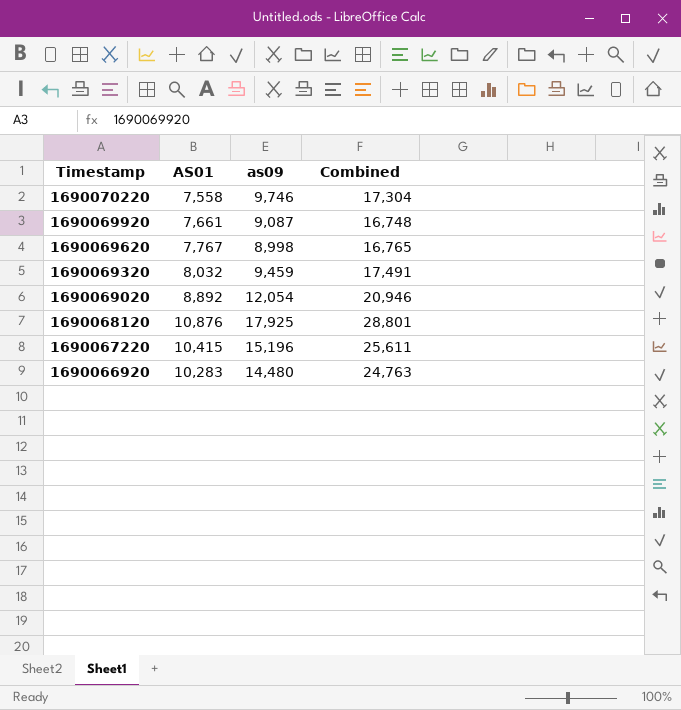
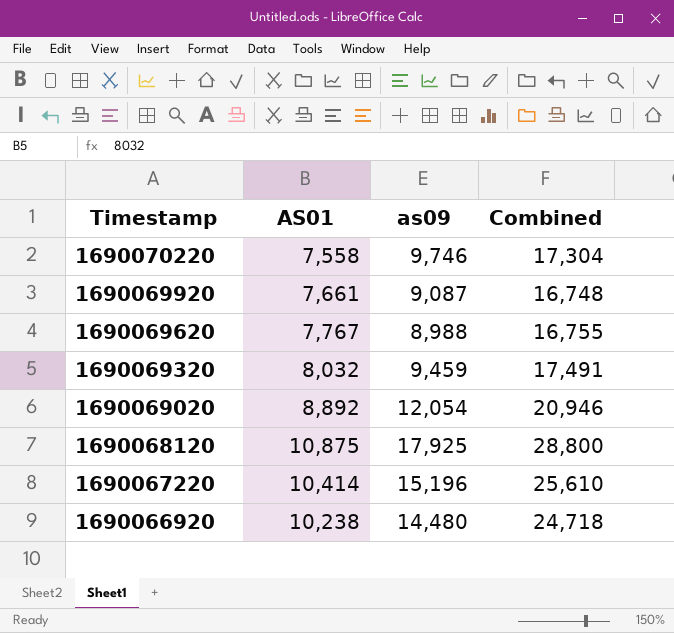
1690069620 | as09: 8,998 -> 8,988
1690069620 | Combined: 16,765 -> 16,755
1690068120 | AS01: 10,876 -> 10,875
1690068120 | Combined: 28,801 -> 28,800
1690067220 | AS01: 10,415 -> 10,414
1690067220 | Combined: 25,611 -> 25,610
1690066920 | AS01: 10,283 -> 10,238
1690066920 | Combined: 24,763 -> 24,718

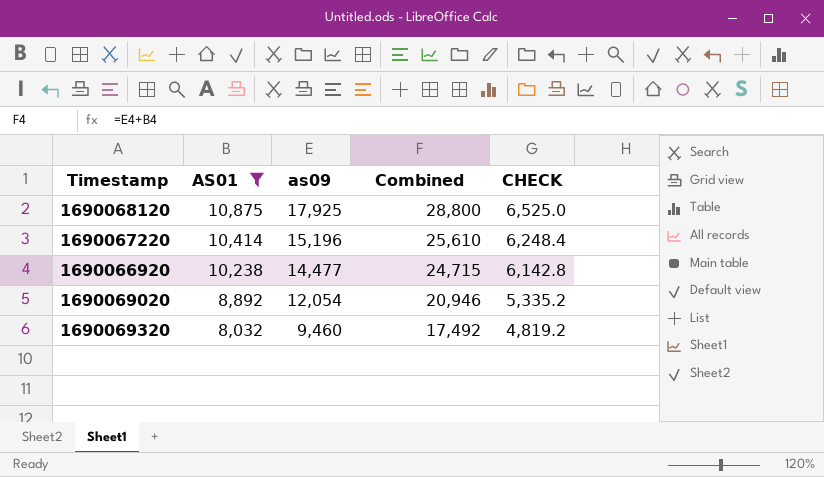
filter: none -> AS01 >= 8,032
row order: Timestamp descending -> AS01 descending
column CHECK | formula: none -> [AS01] * 0.6
1690066920 | as09: 14,480 -> 14,477
1690066920 | Combined: 24,718 -> 24,715
1690069320 | as09: 9,459 -> 9,460
1690069320 | Combined: 17,491 -> 17,492

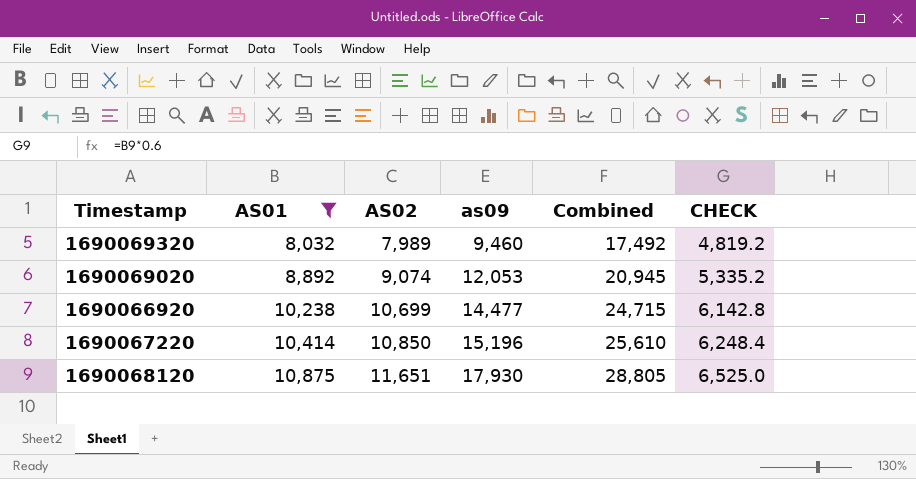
row order: AS01 descending -> AS01 ascending
column AS02 | position: none -> 3
1690069020 | as09: 12,054 -> 12,053
1690069020 | Combined: 20,946 -> 20,945
1690068120 | as09: 17,925 -> 17,930
1690068120 | Combined: 28,800 -> 28,805

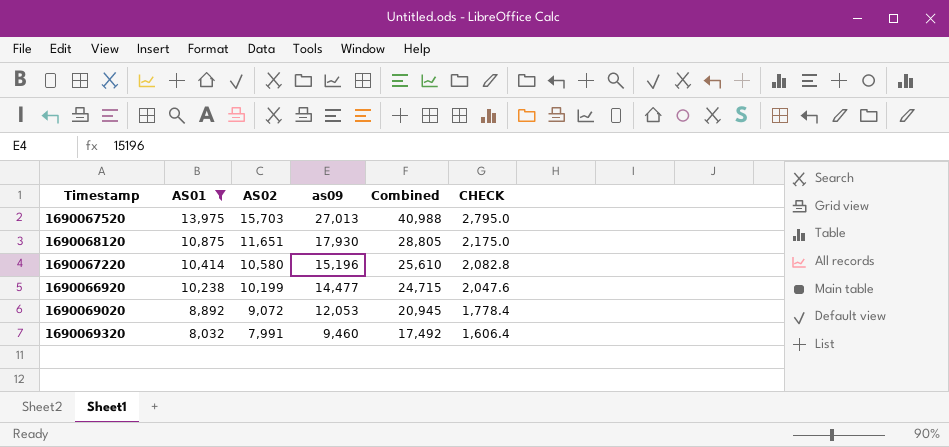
row order: AS01 ascending -> AS01 descending
column CHECK | formula: [AS01] * 0.6 -> [AS01] * 0.2
row 1690067520: none -> 13,975 | 15,703 | 27,013 | 40,988 | 2,795.0
1690067220 | AS02: 10,850 -> 10,580
1690066920 | AS02: 10,699 -> 10,199
1690069020 | AS02: 9,074 -> 9,072
1690069320 | AS02: 7,989 -> 7,991

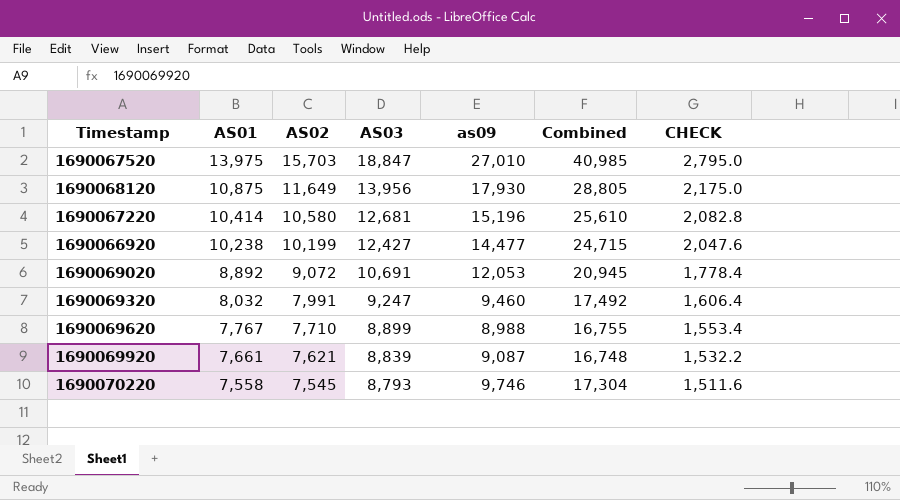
filter: AS01 >= 8,032 -> none
column AS03 | position: none -> 4
1690067520 | as09: 27,013 -> 27,010
1690067520 | Combined: 40,988 -> 40,985
1690068120 | AS02: 11,651 -> 11,649

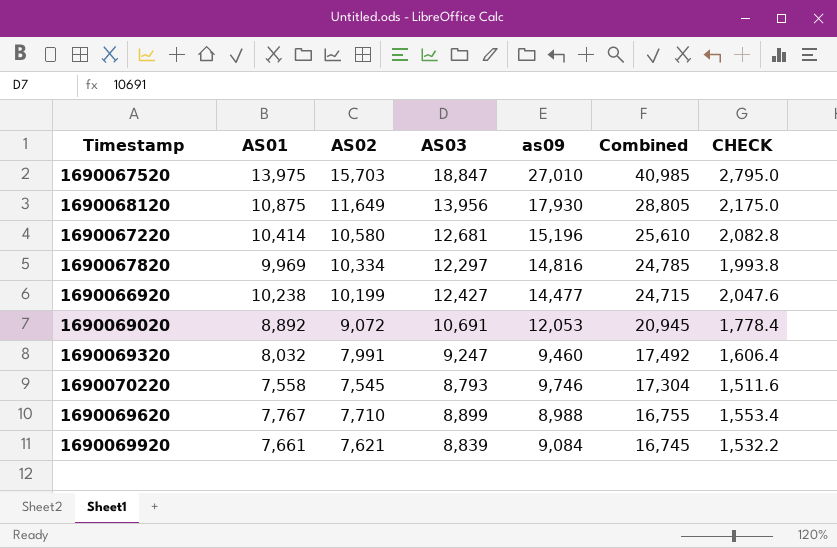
row order: AS01 descending -> Combined descending
row 1690067820: none -> 9,969 | 10,334 | 12,297 | 14,816 | 24,785 | 1,993.8
1690069920 | as09: 9,087 -> 9,084
1690069920 | Combined: 16,748 -> 16,745

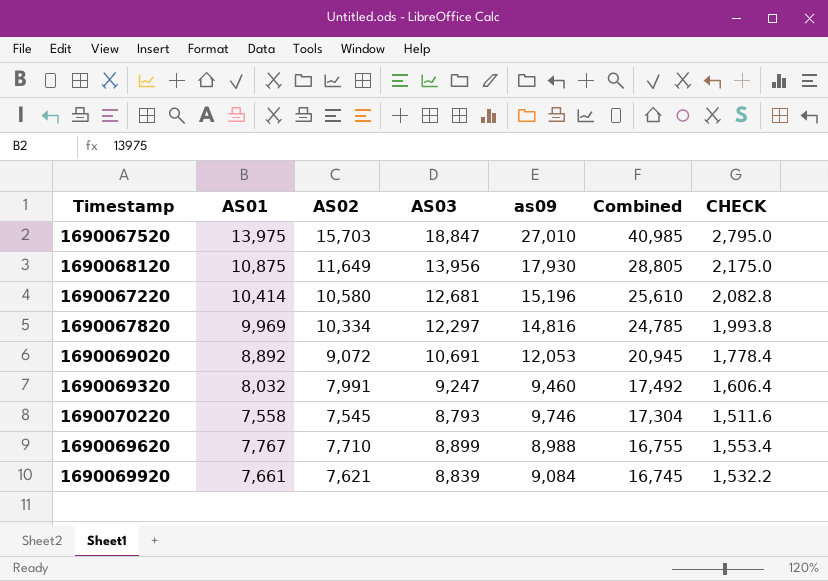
row 1690066920: 10,238 | 10,199 | 12,427 | 14,477 | 24,715 | 2,047.6 -> none

